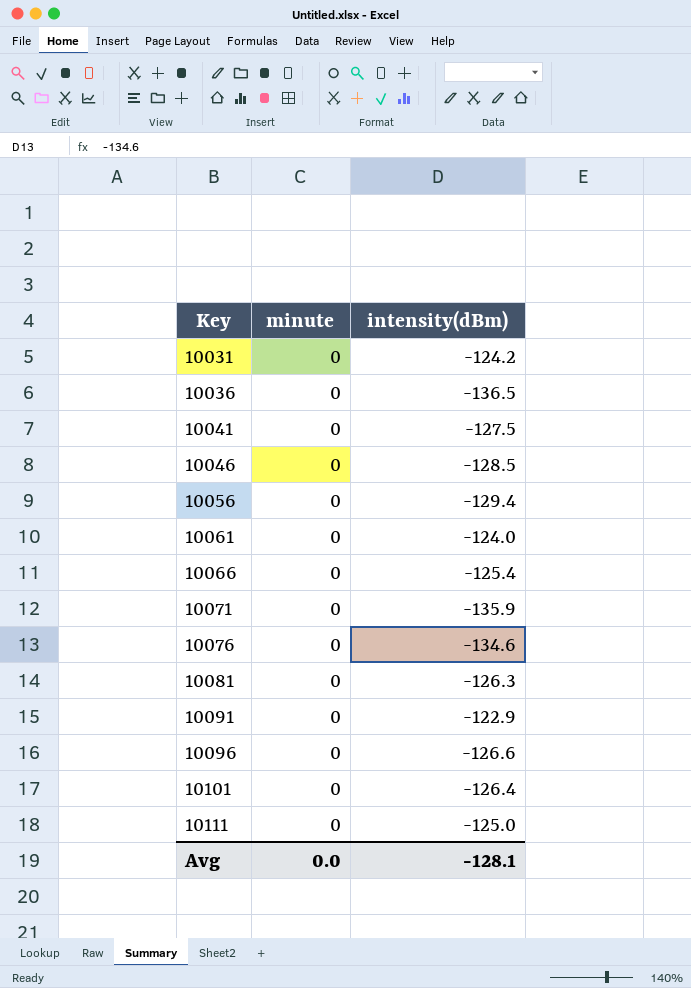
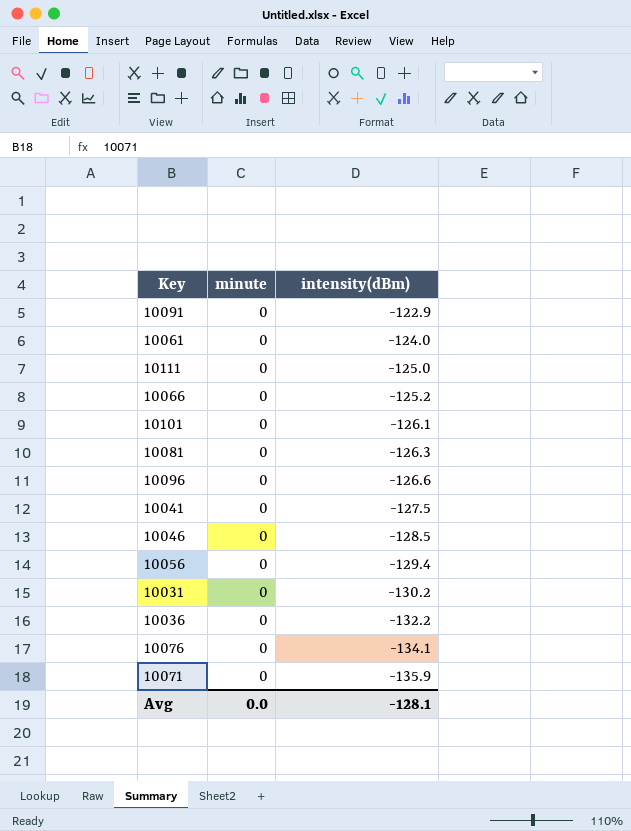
row order: Key ascending -> intensity(dBm) descending
10066 | intensity(dBm): -125.4 -> -125.2
10101 | intensity(dBm): -126.4 -> -126.1
10031 | intensity(dBm): -124.2 -> -130.2
10036 | intensity(dBm): -136.5 -> -132.2
10076 | intensity(dBm): -134.6 -> -134.1

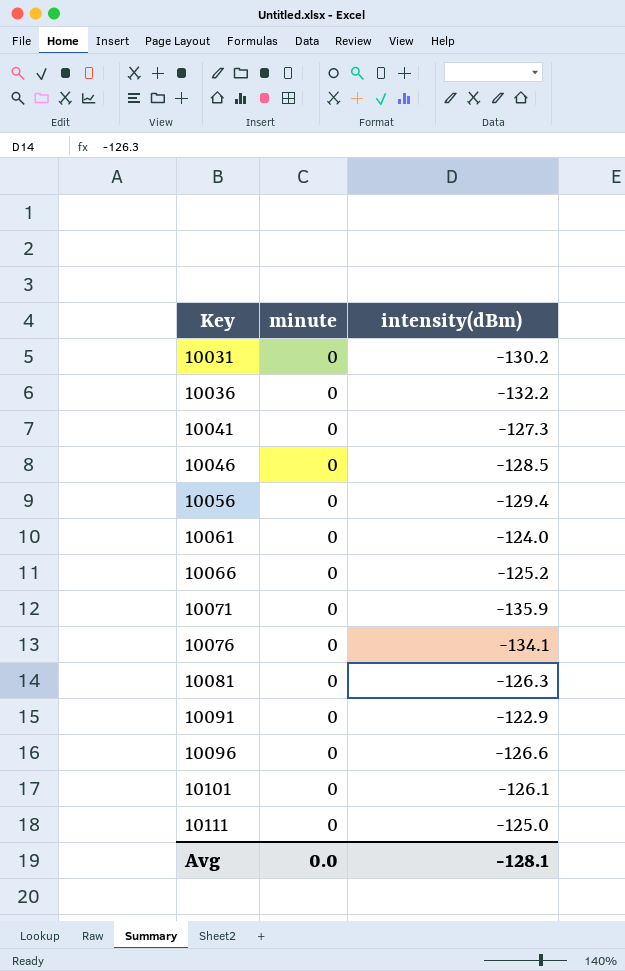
row order: intensity(dBm) descending -> Key ascending
10041 | intensity(dBm): -127.5 -> -127.3

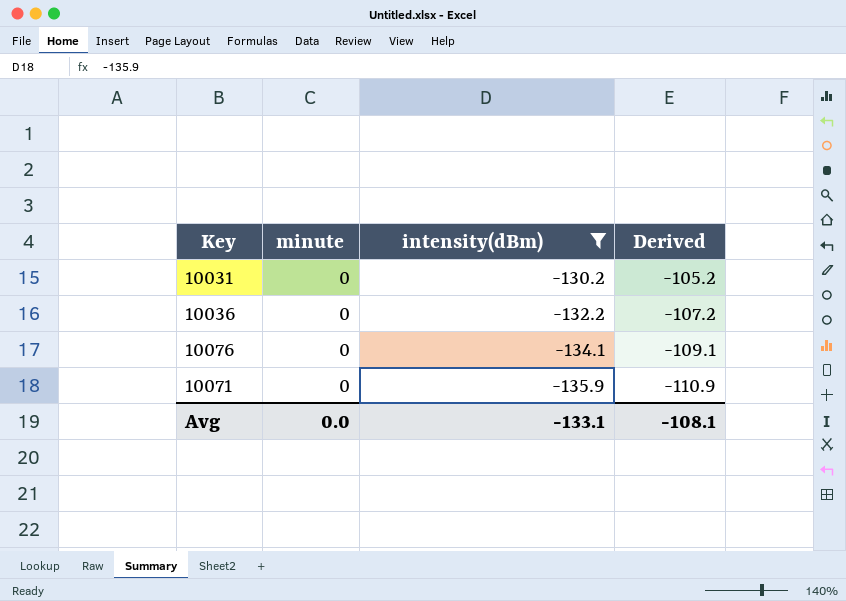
filter: none -> intensity(dBm) <= -130.2
row order: Key ascending -> intensity(dBm) descending
column Derived | formula: none -> [intensity(dBm)] + 25
Avg | intensity(dBm): -128.1 -> -133.1

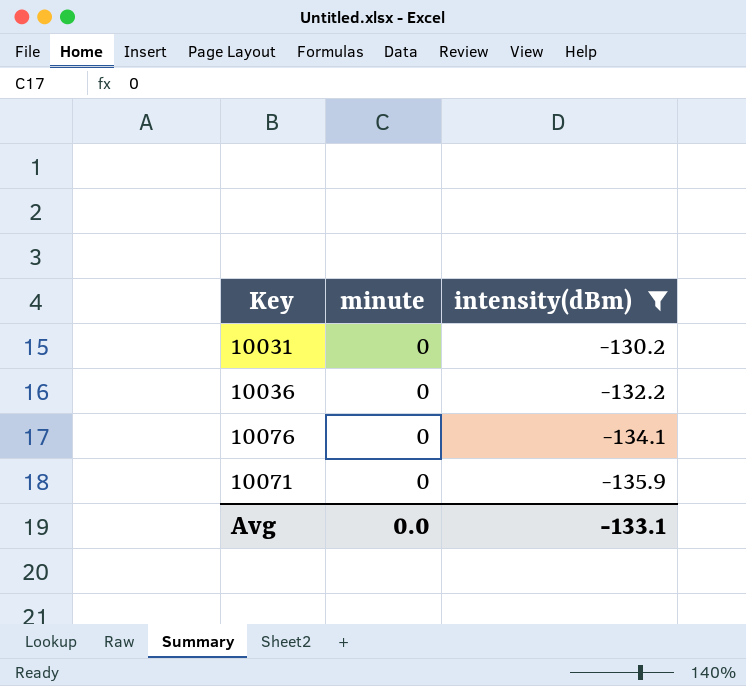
column Derived | formula: [intensity(dBm)] + 25 -> none

